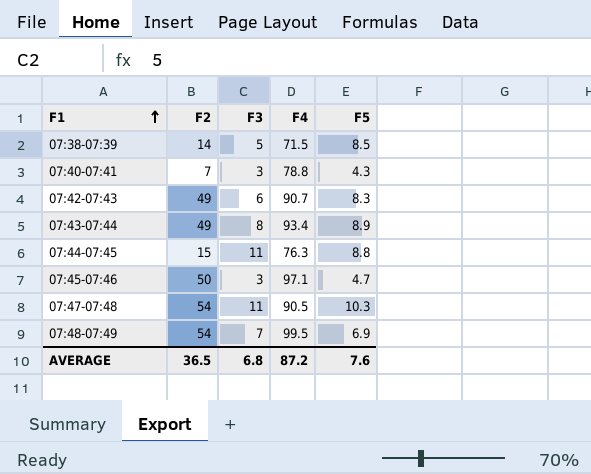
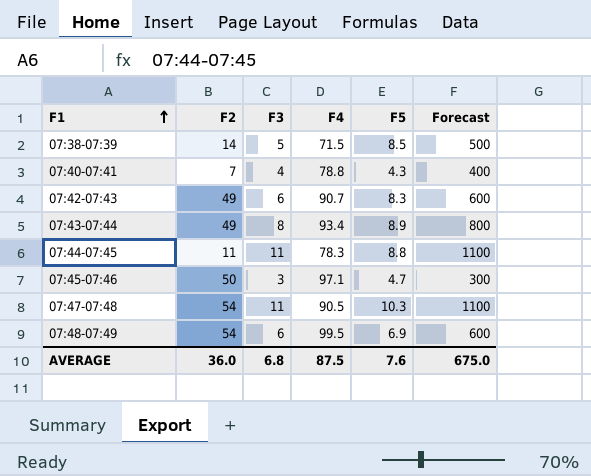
column Forecast | formula: none -> [F3] * 100
07:40-07:41 | F3: 3 -> 4
07:44-07:45 | F2: 15 -> 11
07:44-07:45 | F4: 76.3 -> 78.3
07:48-07:49 | F3: 7 -> 6
AVERAGE | F2: 36.5 -> 36.0
AVERAGE | F4: 87.2 -> 87.5

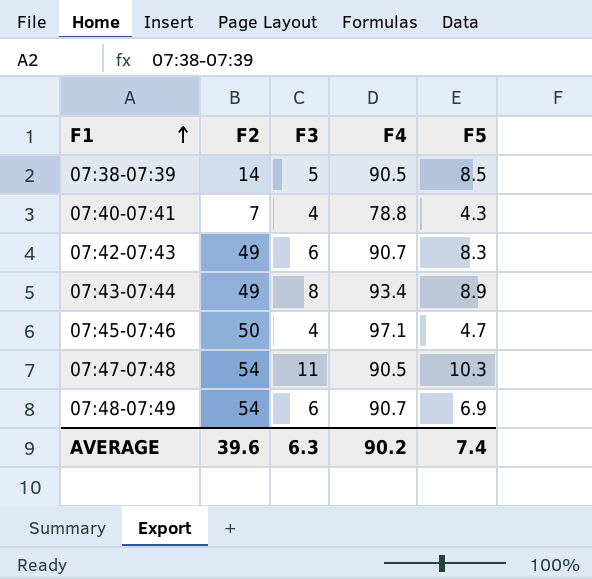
column Forecast | formula: [F3] * 100 -> none
row 07:44-07:45: 11 | 11 | 78.3 | 8.8 | 1100 -> none
07:38-07:39 | F4: 71.5 -> 90.5
07:45-07:46 | F3: 3 -> 4
07:48-07:49 | F4: 99.5 -> 90.7
AVERAGE | F2: 36.0 -> 39.6
AVERAGE | F3: 6.8 -> 6.3
AVERAGE | F4: 87.5 -> 90.2
AVERAGE | F5: 7.6 -> 7.4

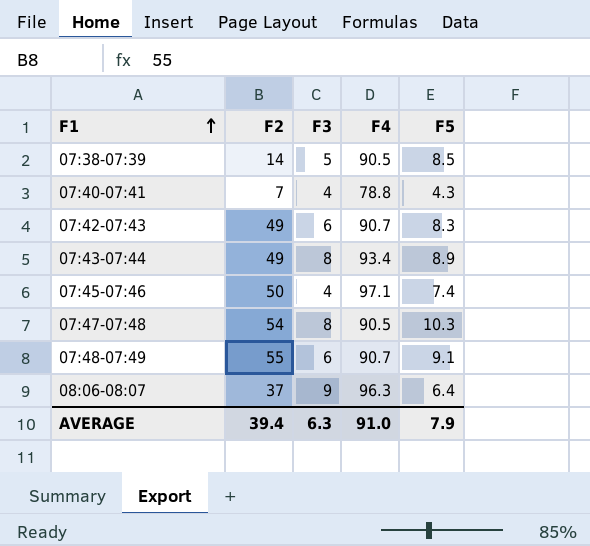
07:45-07:46 | F5: 4.7 -> 7.4
07:47-07:48 | F3: 11 -> 8
07:48-07:49 | F2: 54 -> 55
07:48-07:49 | F5: 6.9 -> 9.1
row 08:06-08:07: none -> 37 | 9 | 96.3 | 6.4
AVERAGE | F2: 39.6 -> 39.4
AVERAGE | F4: 90.2 -> 91.0
AVERAGE | F5: 7.4 -> 7.9

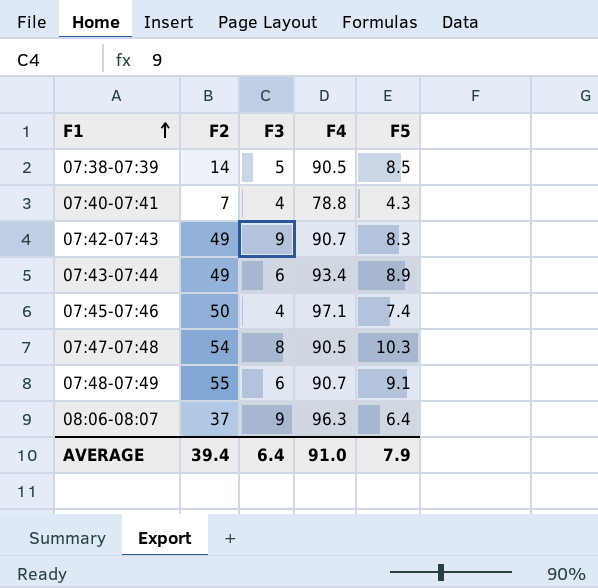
07:42-07:43 | F3: 6 -> 9
07:43-07:44 | F3: 8 -> 6
AVERAGE | F3: 6.3 -> 6.4

